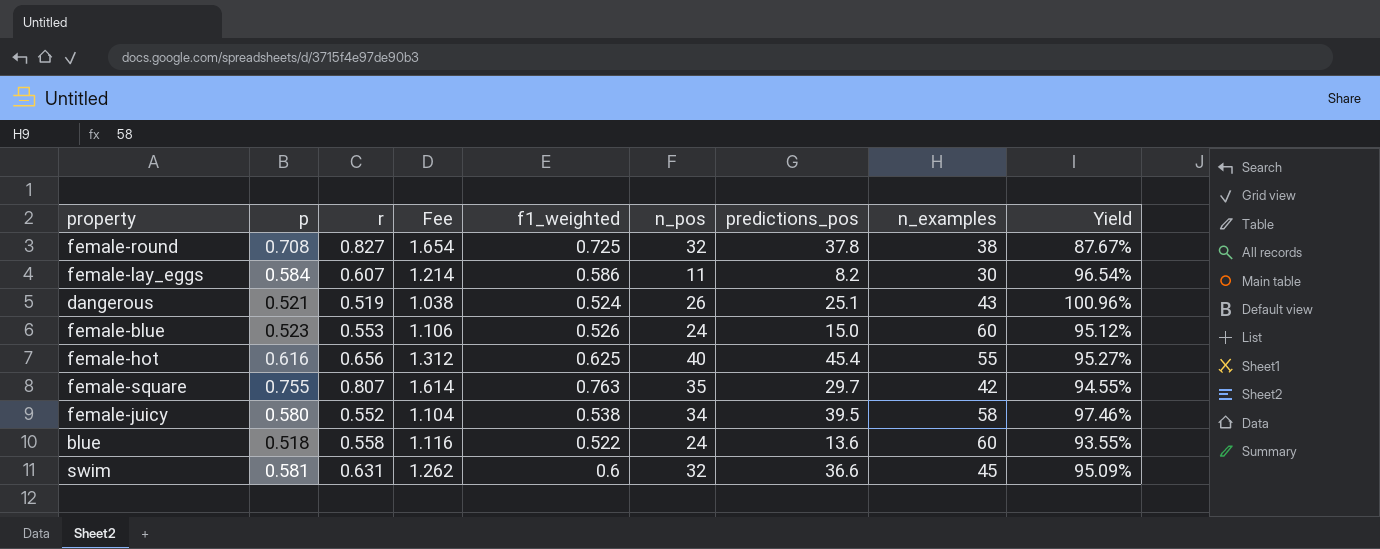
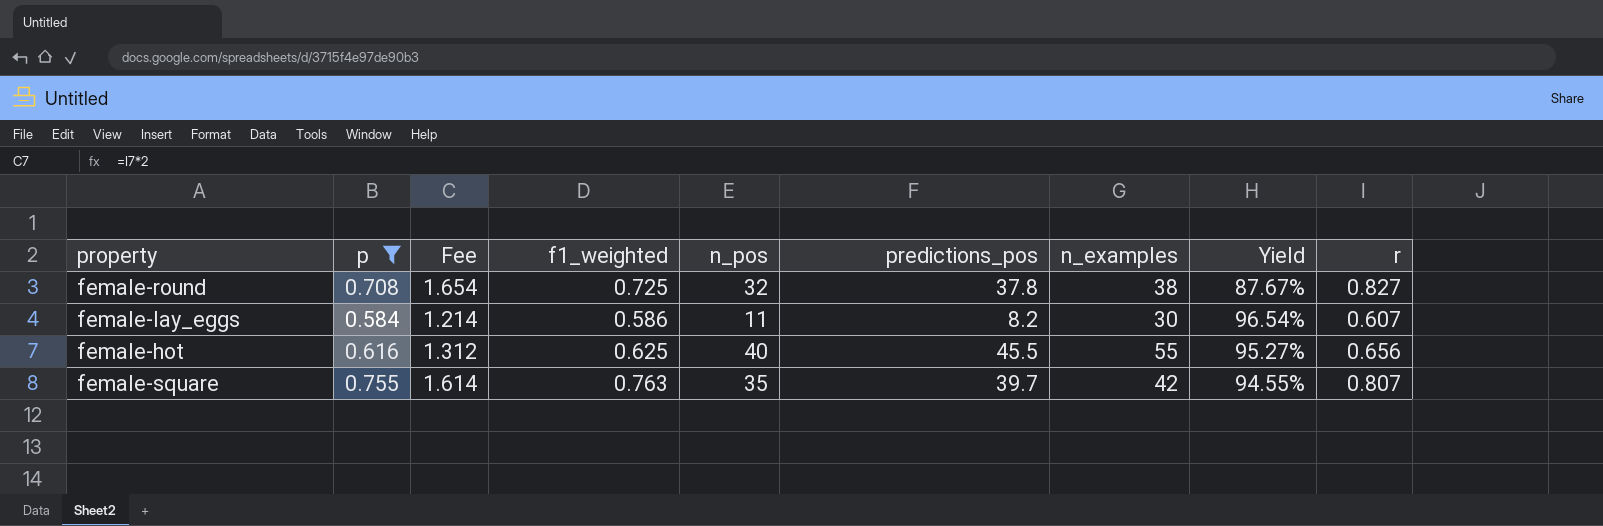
filter: none -> p >= 0.584
column r | position: 3 -> 9
female-hot | predictions_pos: 45.4 -> 45.5
female-square | predictions_pos: 29.7 -> 39.7

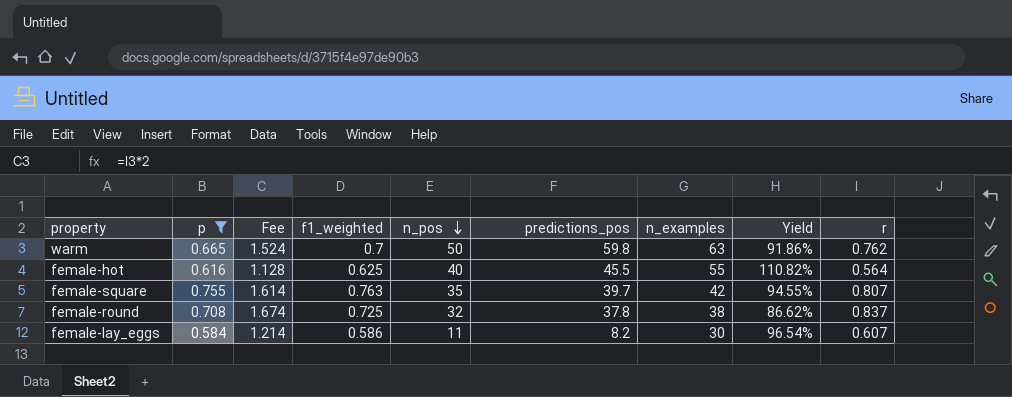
row order: none -> n_pos descending
row warm: none -> 0.665 | 1.524 | 0.7 | 50 | 59.8 | 63 | 91.86% | 0.762
female-hot | Fee: 1.312 -> 1.128
female-hot | Yield: 95.27% -> 110.82%
female-hot | r: 0.656 -> 0.564
female-round | Fee: 1.654 -> 1.674
female-round | Yield: 87.67% -> 86.62%
female-round | r: 0.827 -> 0.837

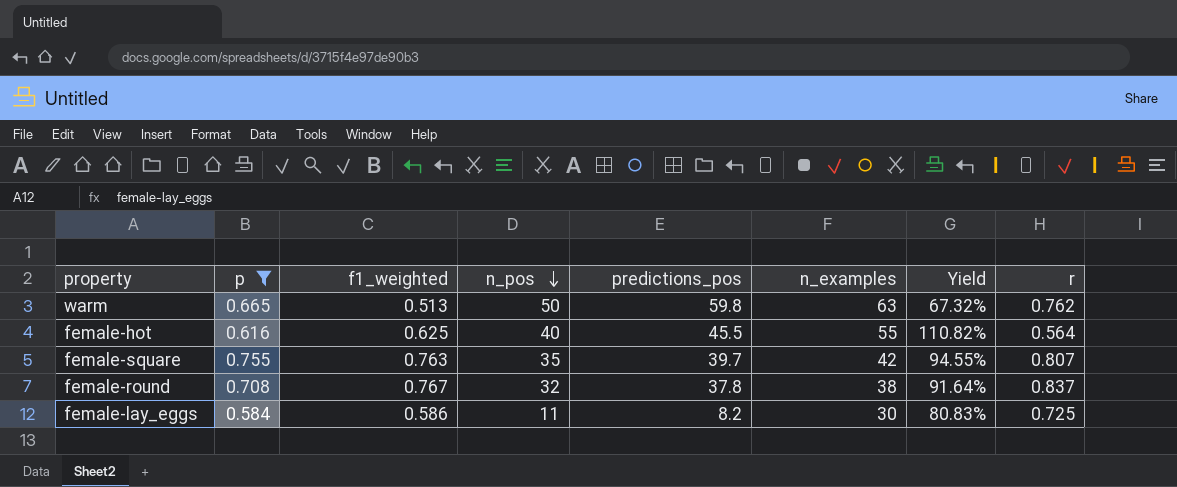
column Fee | formula: [r] * 2 -> none
warm | f1_weighted: 0.7 -> 0.513
warm | Yield: 91.86% -> 67.32%
female-round | f1_weighted: 0.725 -> 0.767
female-round | Yield: 86.62% -> 91.64%
female-lay_eggs | Yield: 96.54% -> 80.83%
female-lay_eggs | r: 0.607 -> 0.725

